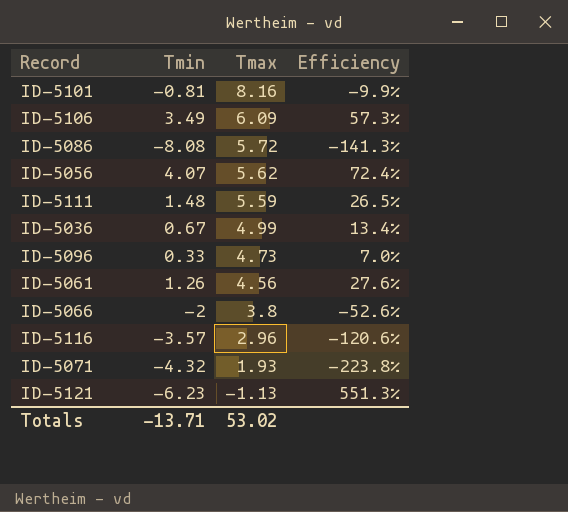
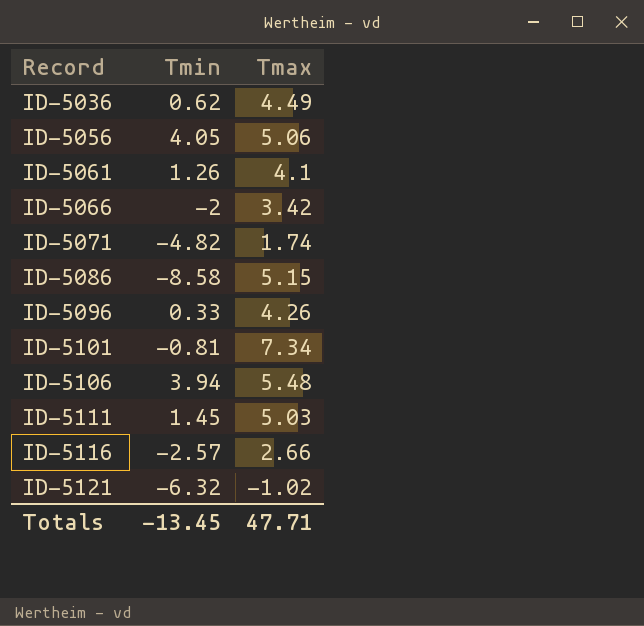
row order: Tmax descending -> Record ascending
column Efficiency | formula: [Tmin] / [Tmax] -> none
ID-5036 | Tmin: 0.67 -> 0.62
ID-5036 | Tmax: 4.99 -> 4.49
ID-5056 | Tmin: 4.07 -> 4.05
ID-5056 | Tmax: 5.62 -> 5.06
ID-5061 | Tmax: 4.56 -> 4.1
ID-5066 | Tmax: 3.8 -> 3.42
ID-5071 | Tmin: -4.32 -> -4.82
ID-5071 | Tmax: 1.93 -> 1.74
ID-5086 | Tmin: -8.08 -> -8.58
ID-5086 | Tmax: 5.72 -> 5.15
ID-5096 | Tmax: 4.73 -> 4.26
ID-5101 | Tmax: 8.16 -> 7.34
ID-5106 | Tmin: 3.49 -> 3.94
ID-5106 | Tmax: 6.09 -> 5.48
ID-5111 | Tmin: 1.48 -> 1.45
ID-5111 | Tmax: 5.59 -> 5.03
ID-5116 | Tmin: -3.57 -> -2.57
ID-5116 | Tmax: 2.96 -> 2.66
ID-5121 | Tmin: -6.23 -> -6.32
ID-5121 | Tmax: -1.13 -> -1.02
Totals | Tmin: -13.71 -> -13.45
Totals | Tmax: 53.02 -> 47.71

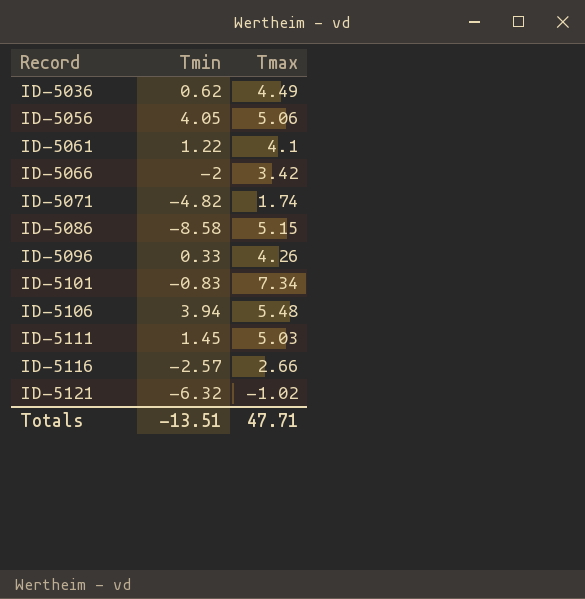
ID-5061 | Tmin: 1.26 -> 1.22
ID-5101 | Tmin: -0.81 -> -0.83
Totals | Tmin: -13.45 -> -13.51

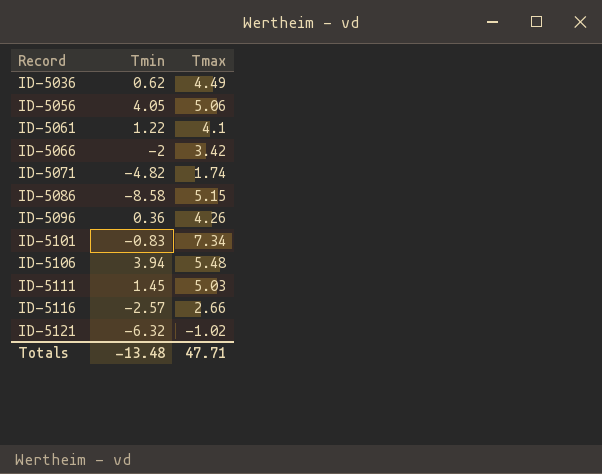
ID-5096 | Tmin: 0.33 -> 0.36
Totals | Tmin: -13.51 -> -13.48

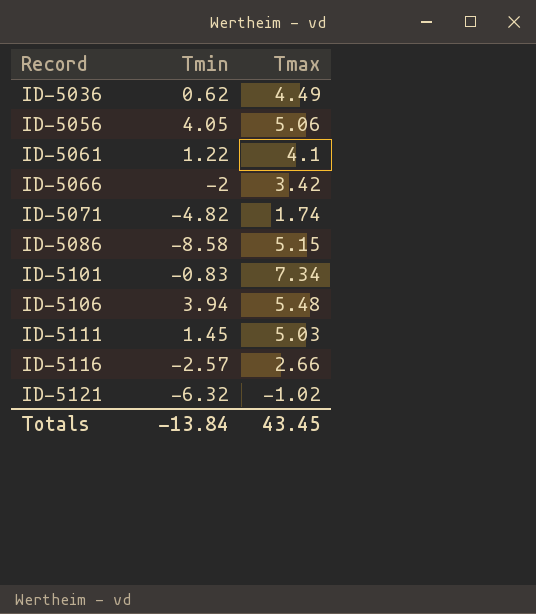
row ID-5096: 0.36 | 4.26 -> none
Totals | Tmin: -13.48 -> -13.84
Totals | Tmax: 47.71 -> 43.45

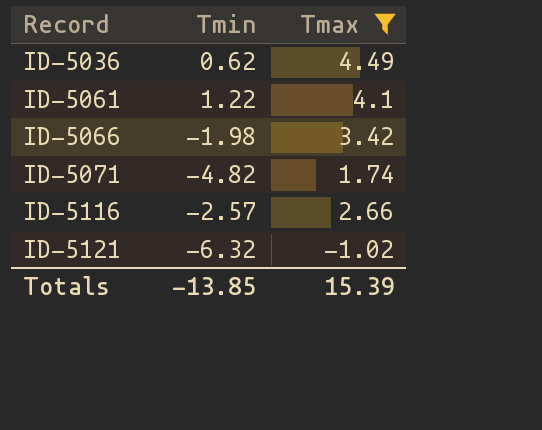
filter: none -> Tmax <= 4.49
ID-5066 | Tmin: -2 -> -1.98
Totals | Tmin: -13.84 -> -13.85
Totals | Tmax: 43.45 -> 15.39

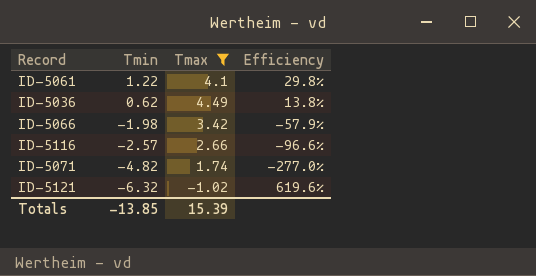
row order: Record ascending -> Tmin descending
column Efficiency | formula: none -> [Tmin] / [Tmax]

